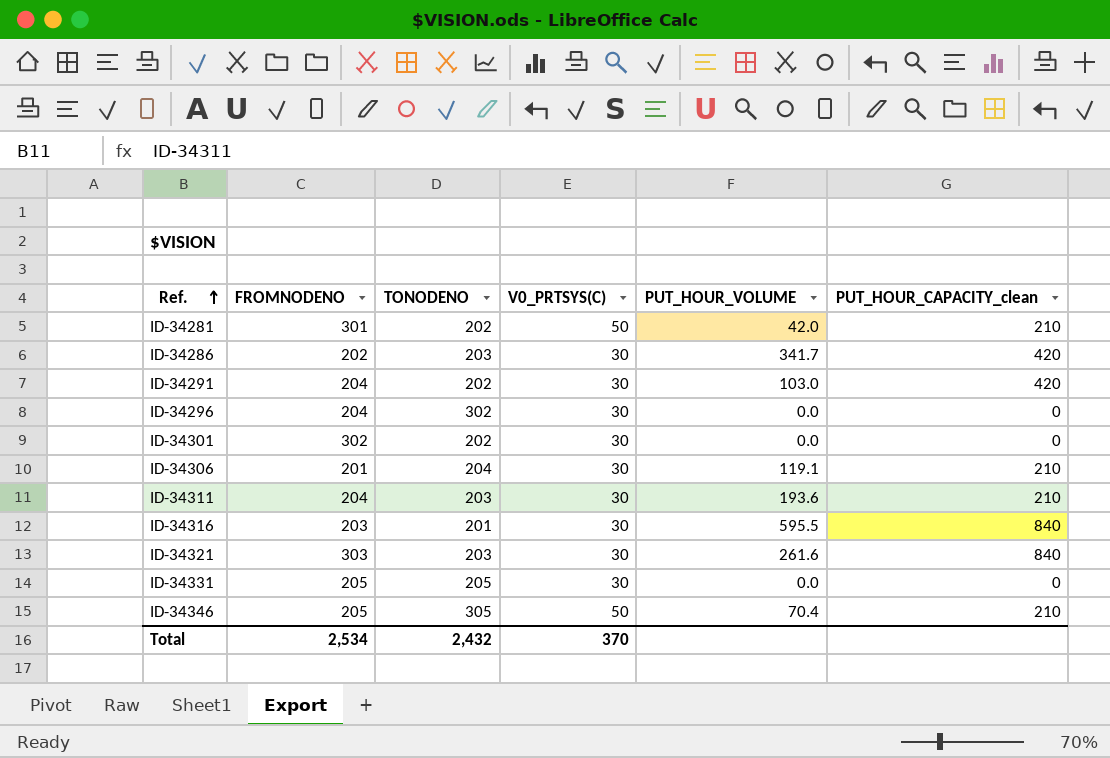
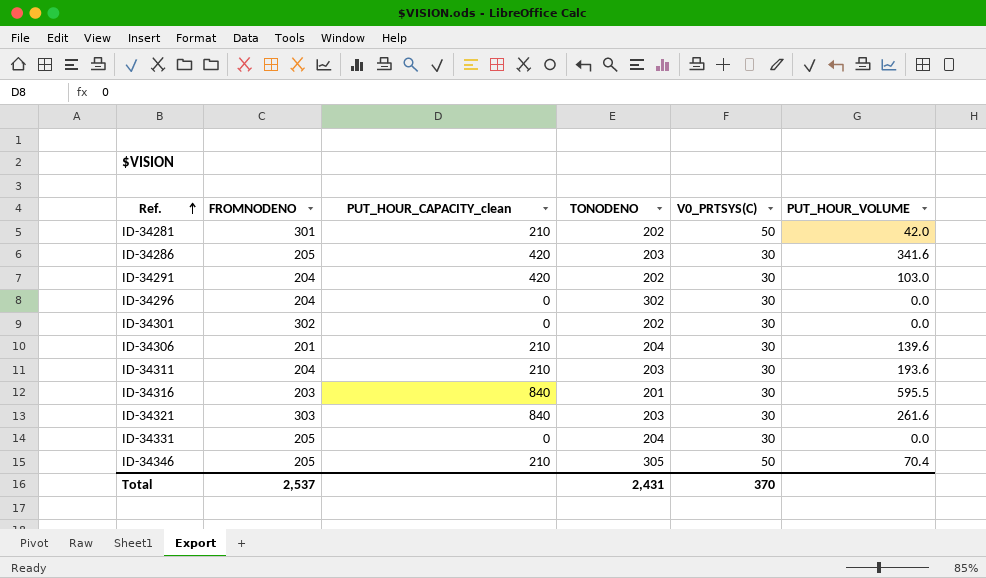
column PUT_HOUR_CAPACITY_clean | position: 6 -> 3
ID-34286 | FROMNODENO: 202 -> 205
ID-34286 | PUT_HOUR_VOLUME: 341.7 -> 341.6
ID-34306 | PUT_HOUR_VOLUME: 119.1 -> 139.6
ID-34331 | TONODENO: 205 -> 204
Total | FROMNODENO: 2,534 -> 2,537
Total | TONODENO: 2,432 -> 2,431

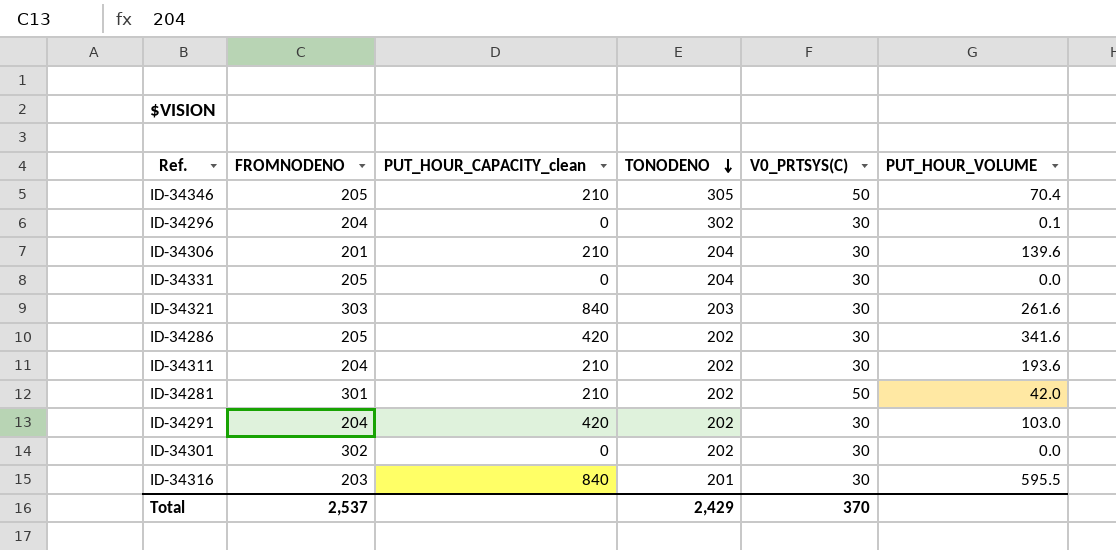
row order: Ref. ascending -> TONODENO descending
ID-34296 | PUT_HOUR_VOLUME: 0.0 -> 0.1
ID-34286 | TONODENO: 203 -> 202
ID-34311 | TONODENO: 203 -> 202
Total | TONODENO: 2,431 -> 2,429

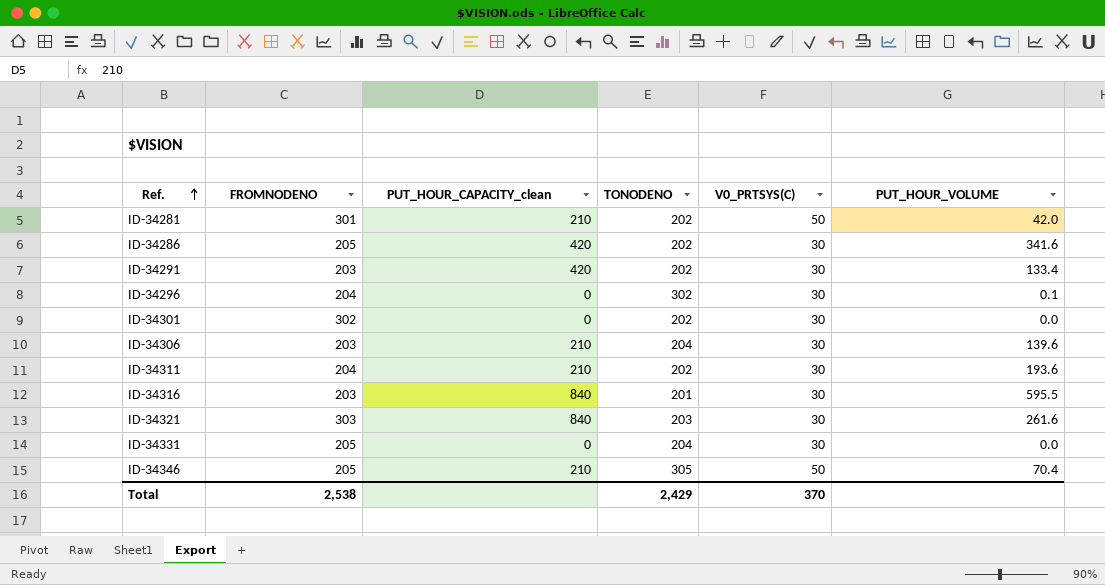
row order: TONODENO descending -> Ref. ascending
ID-34291 | FROMNODENO: 204 -> 203
ID-34291 | PUT_HOUR_VOLUME: 103.0 -> 133.4
ID-34306 | FROMNODENO: 201 -> 203
Total | FROMNODENO: 2,537 -> 2,538

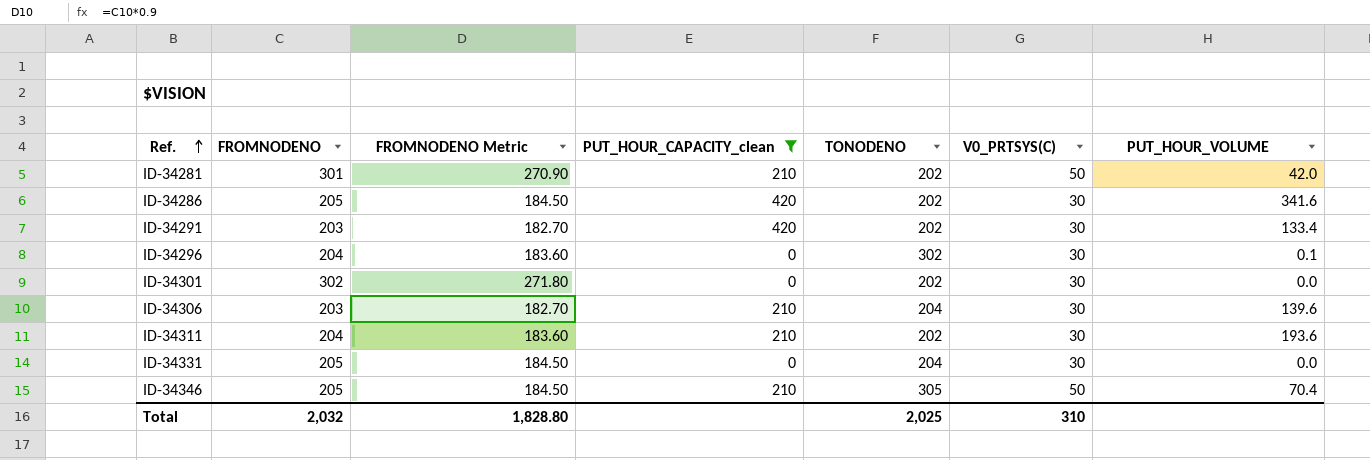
filter: none -> PUT_HOUR_CAPACITY_clean != 840
column FROMNODENO Metric | formula: none -> [FROMNODENO] * 0.9
Total | FROMNODENO: 2,538 -> 2,032
Total | TONODENO: 2,429 -> 2,025
Total | V0_PRTSYS(C): 370 -> 310

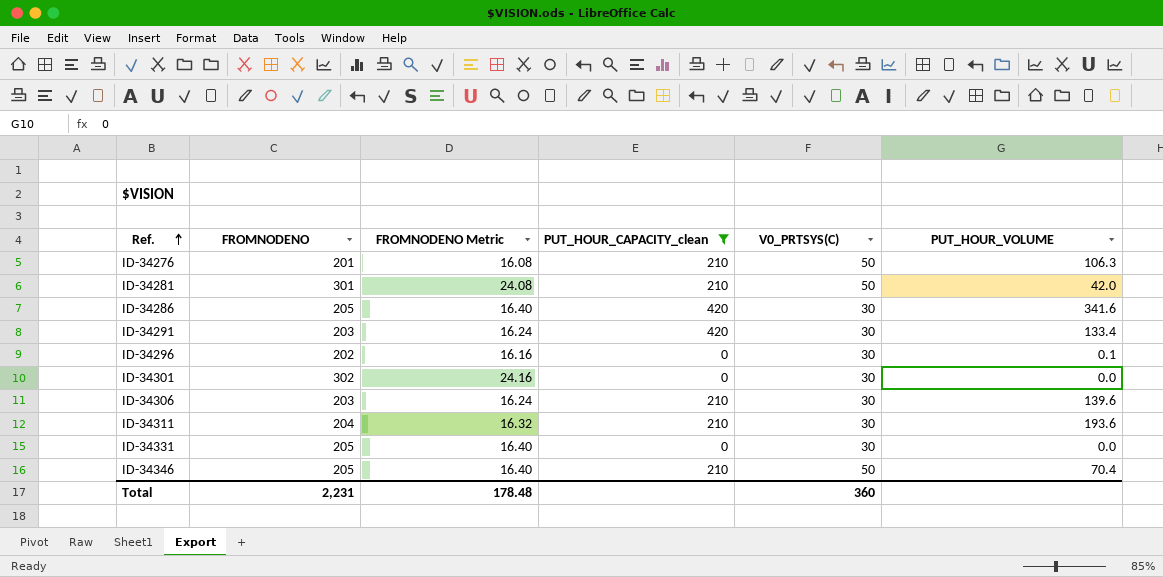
column TONODENO | position: 5 -> none
column FROMNODENO Metric | formula: [FROMNODENO] * 0.9 -> [FROMNODENO] * 0.08
row ID-34276: none -> 201 | 16.08 | 210 | 50 | 106.3
ID-34296 | FROMNODENO: 204 -> 202
Total | FROMNODENO: 2,032 -> 2,231
Total | FROMNODENO Metric: 1,828.80 -> 178.48
Total | V0_PRTSYS(C): 310 -> 360

